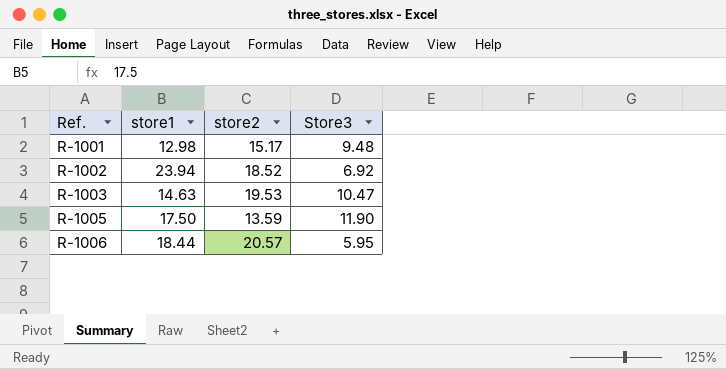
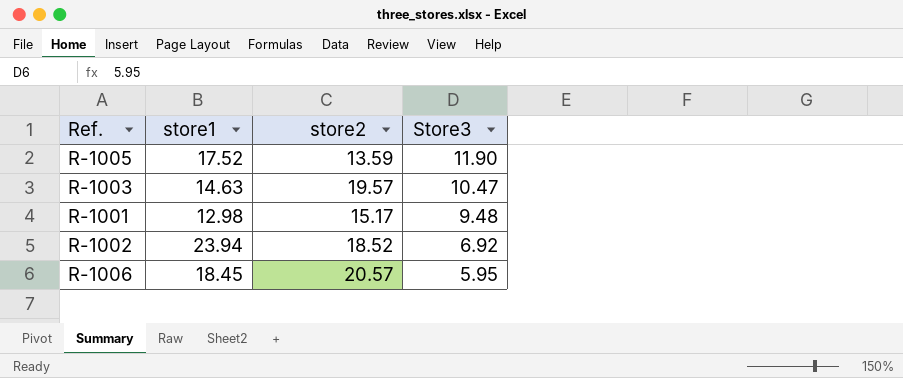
row order: Ref. ascending -> Store3 descending
R-1005 | store1: 17.50 -> 17.52
R-1003 | store2: 19.53 -> 19.57
R-1006 | store1: 18.44 -> 18.45

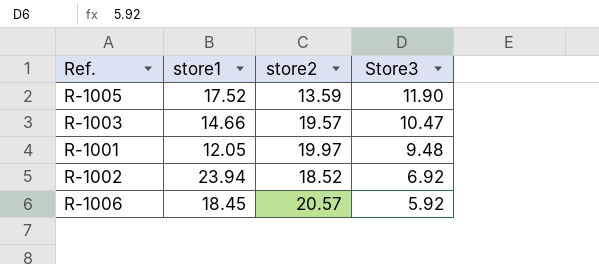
R-1003 | store1: 14.63 -> 14.66
R-1001 | store1: 12.98 -> 12.05
R-1001 | store2: 15.17 -> 19.97
R-1006 | Store3: 5.95 -> 5.92

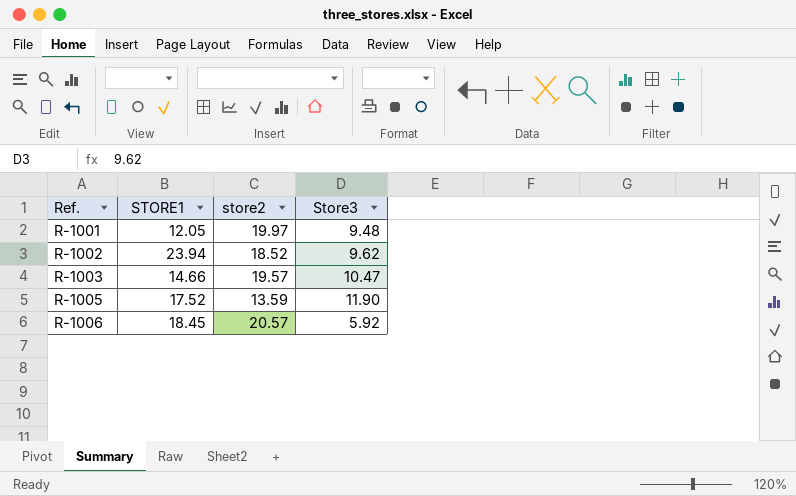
row order: Store3 descending -> Ref. ascending
column name: store1 -> STORE1
R-1002 | Store3: 6.92 -> 9.62

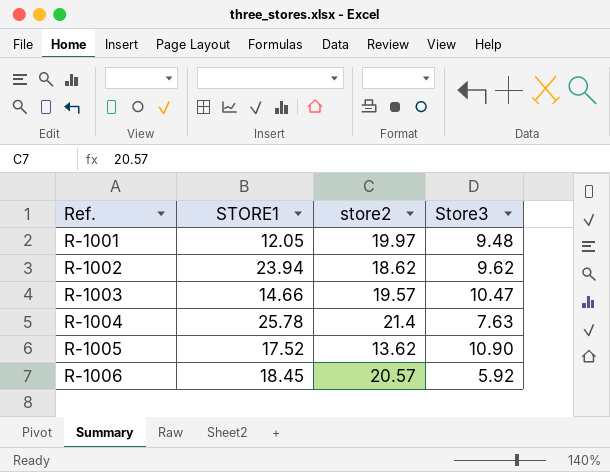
R-1002 | store2: 18.52 -> 18.62
row R-1004: none -> 25.78 | 21.4 | 7.63
R-1005 | store2: 13.59 -> 13.62
R-1005 | Store3: 11.90 -> 10.90

